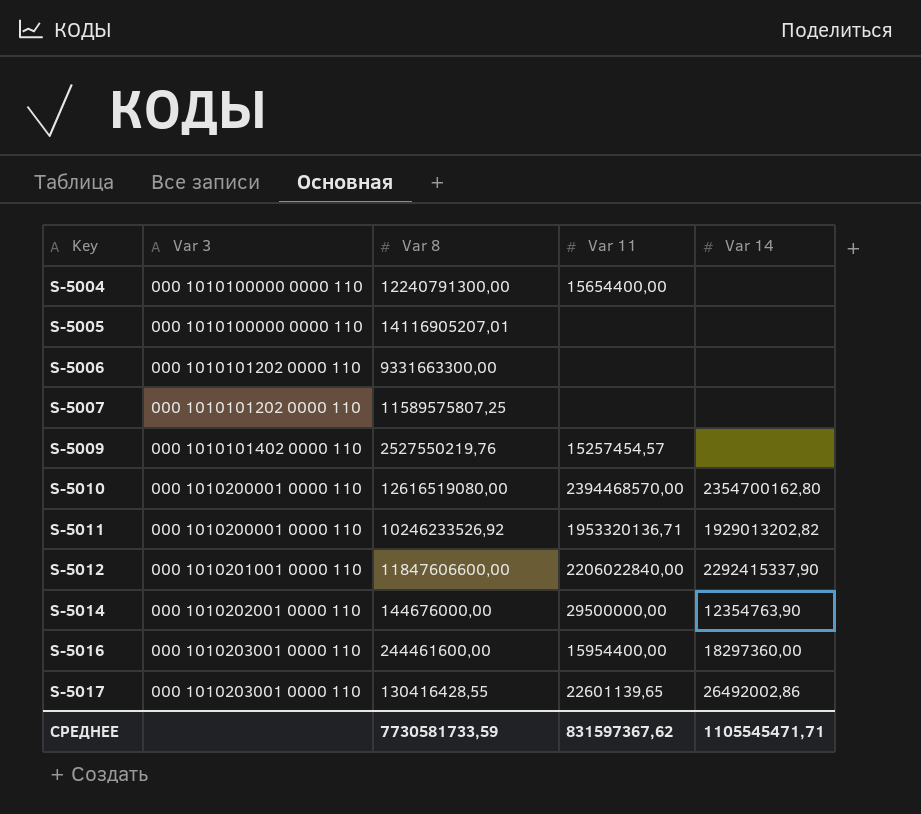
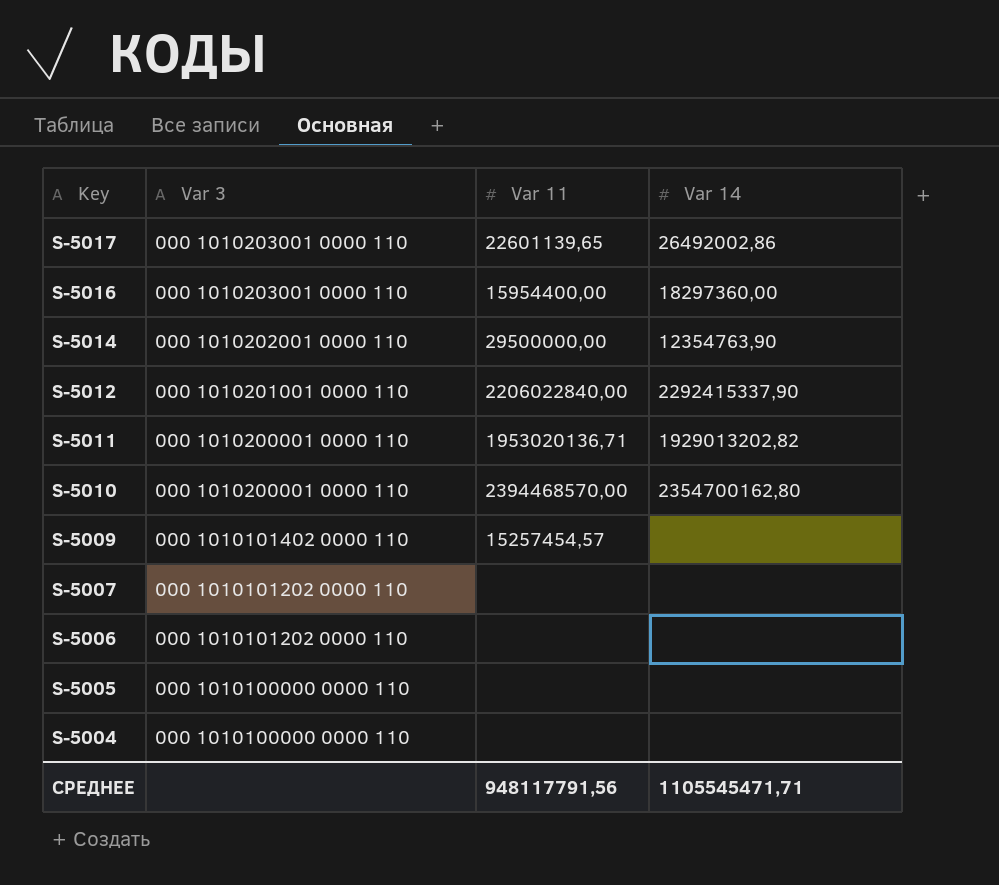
row order: Key ascending -> Key descending
column Var 8 | position: 3 -> none
S-5011 | Var 11: 1953320136,71 -> 1953020136,71
S-5004 | Var 11: 15654400,00 -> none
СРЕДНЕЕ | Var 11: 831597367,62 -> 948117791,56

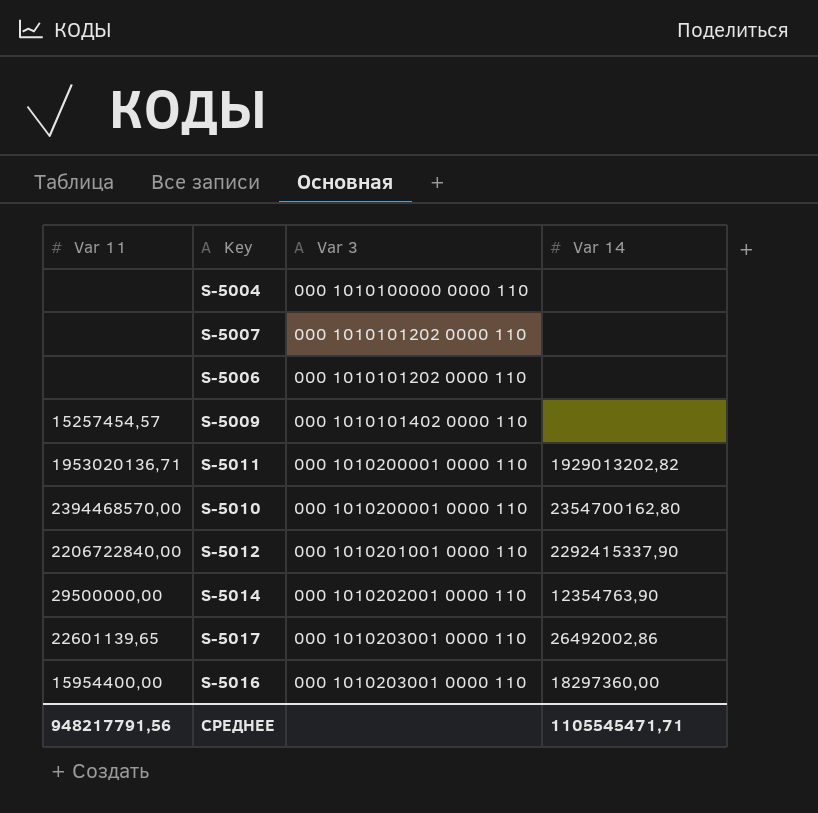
row order: Key descending -> Var 3 ascending
column Var 11 | position: 3 -> 1
row S-5005: 000 1010100000 0000 110 | none | none -> none
S-5012 | Var 11: 2206022840,00 -> 2206722840,00
СРЕДНЕЕ | Var 11: 948117791,56 -> 948217791,56

